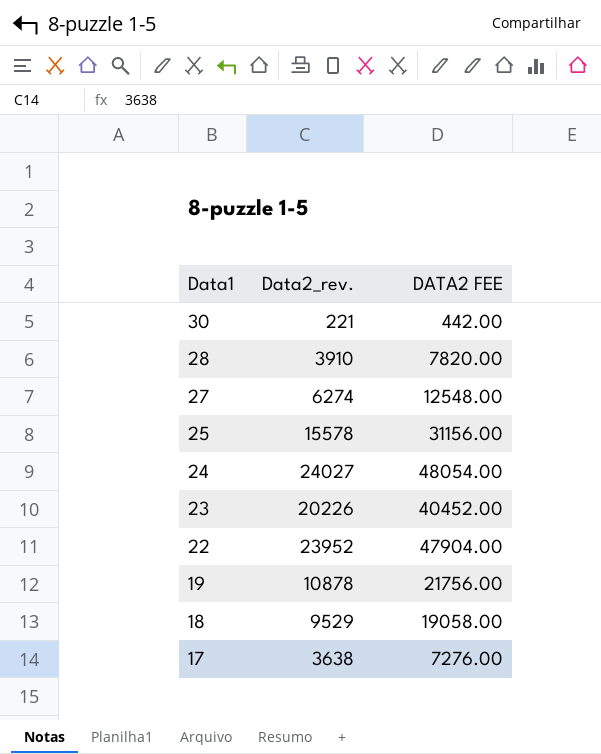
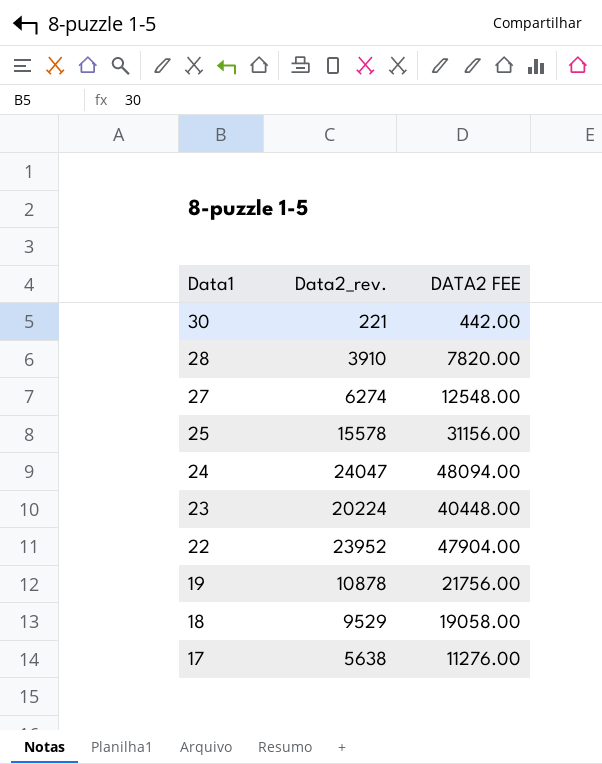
24 | Data2_rev.: 24027 -> 24047
24 | DATA2 FEE: 48054.00 -> 48094.00
23 | Data2_rev.: 20226 -> 20224
23 | DATA2 FEE: 40452.00 -> 40448.00
17 | Data2_rev.: 3638 -> 5638
17 | DATA2 FEE: 7276.00 -> 11276.00

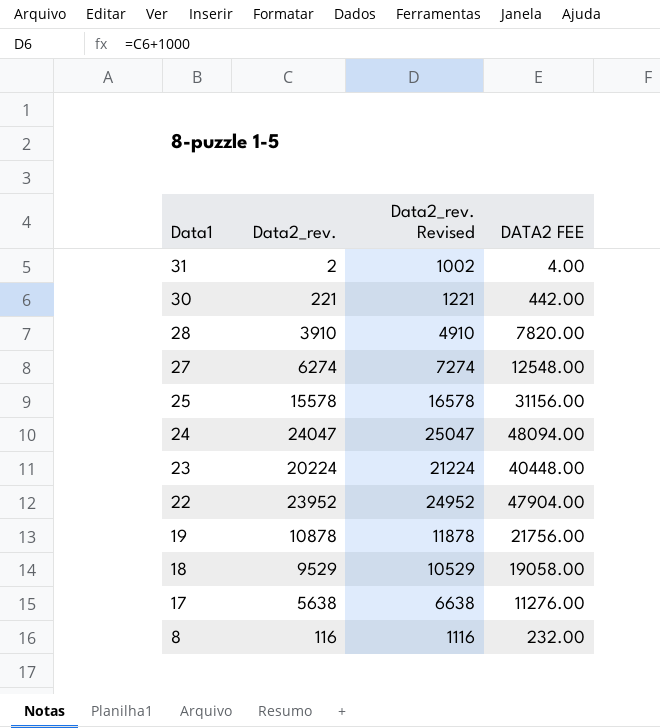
column Data2_rev. Revised | formula: none -> [Data2_rev.] + 1000
row 31: none -> 2 | 1002 | 4.00
row 8: none -> 116 | 1116 | 232.00

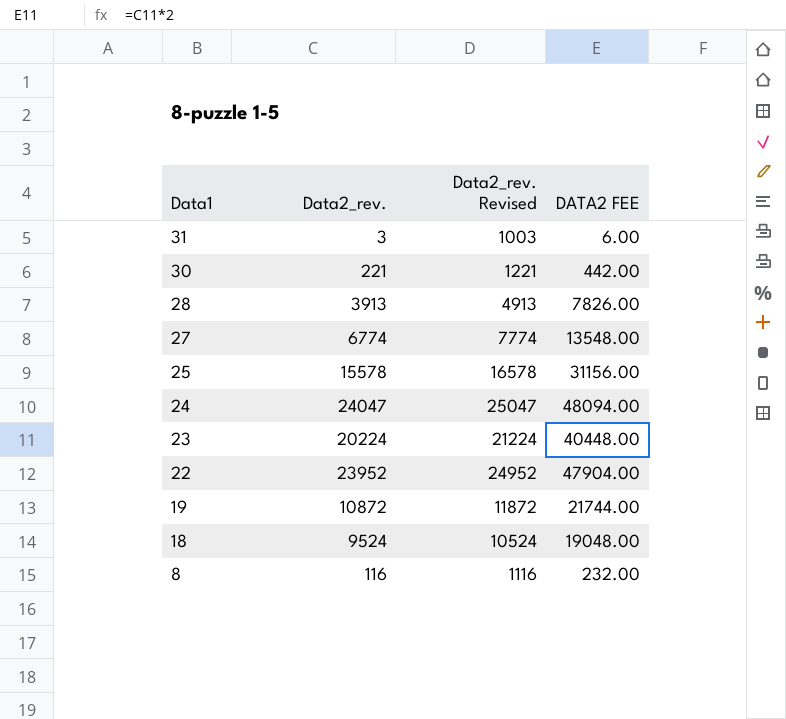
row 17: 5638 | 6638 | 11276.00 -> none
31 | Data2_rev.: 2 -> 3
31 | Data2_rev. Revised: 1002 -> 1003
31 | DATA2 FEE: 4.00 -> 6.00
28 | Data2_rev.: 3910 -> 3913
28 | Data2_rev. Revised: 4910 -> 4913
28 | DATA2 FEE: 7820.00 -> 7826.00
27 | Data2_rev.: 6274 -> 6774
27 | Data2_rev. Revised: 7274 -> 7774
27 | DATA2 FEE: 12548.00 -> 13548.00
19 | Data2_rev.: 10878 -> 10872
19 | Data2_rev. Revised: 11878 -> 11872
19 | DATA2 FEE: 21756.00 -> 21744.00
18 | Data2_rev.: 9529 -> 9524
18 | Data2_rev. Revised: 10529 -> 10524
18 | DATA2 FEE: 19058.00 -> 19048.00

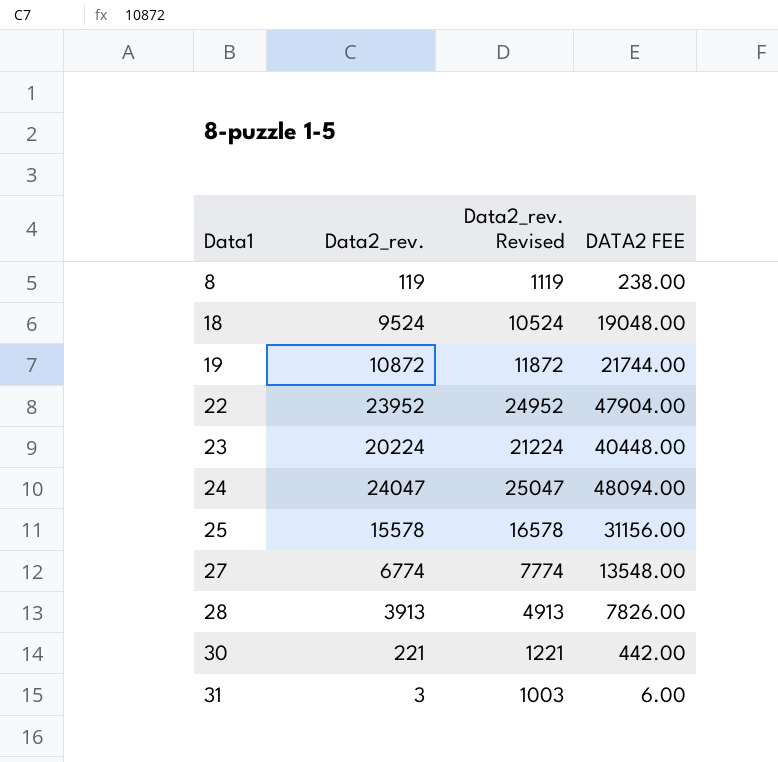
row order: Data1 descending -> Data1 ascending
8 | Data2_rev.: 116 -> 119
8 | Data2_rev. Revised: 1116 -> 1119
8 | DATA2 FEE: 232.00 -> 238.00

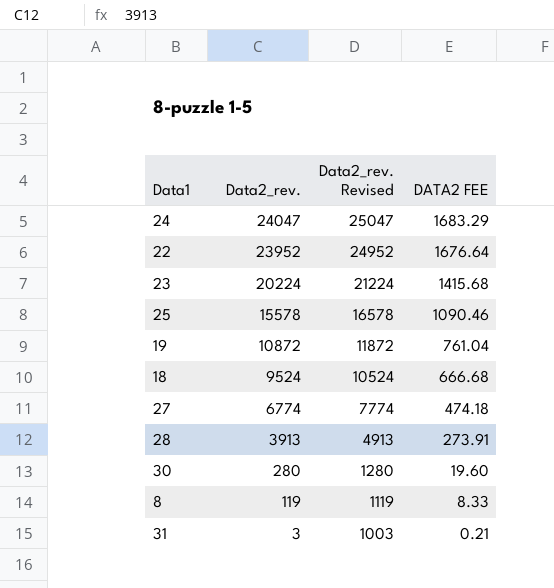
row order: Data1 ascending -> Data2_rev. descending
column DATA2 FEE | formula: [Data2_rev.] * 2 -> [Data2_rev.] * 0.07
30 | Data2_rev.: 221 -> 280
30 | Data2_rev. Revised: 1221 -> 1280

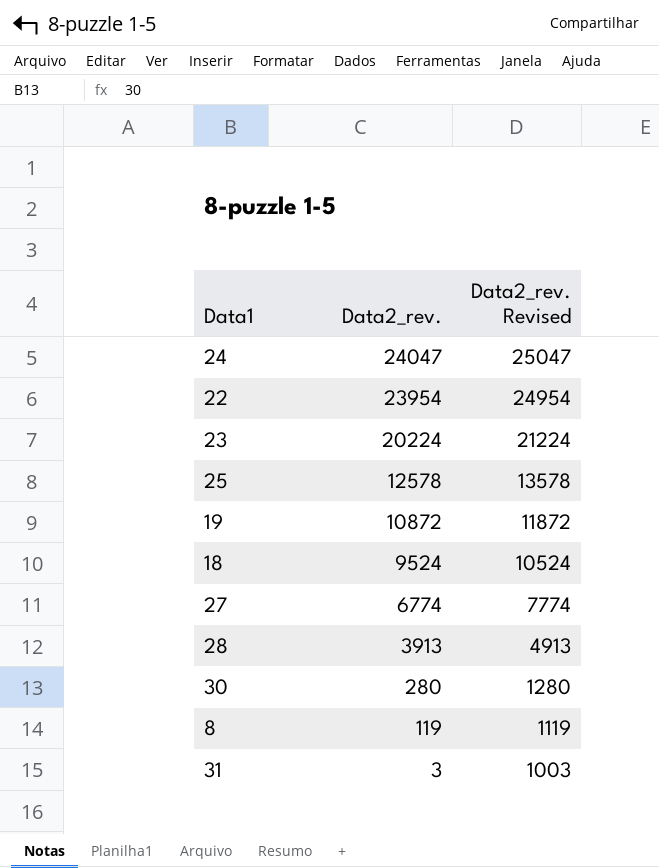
column DATA2 FEE | formula: [Data2_rev.] * 0.07 -> none
22 | Data2_rev.: 23952 -> 23954
22 | Data2_rev. Revised: 24952 -> 24954
25 | Data2_rev.: 15578 -> 12578
25 | Data2_rev. Revised: 16578 -> 13578

